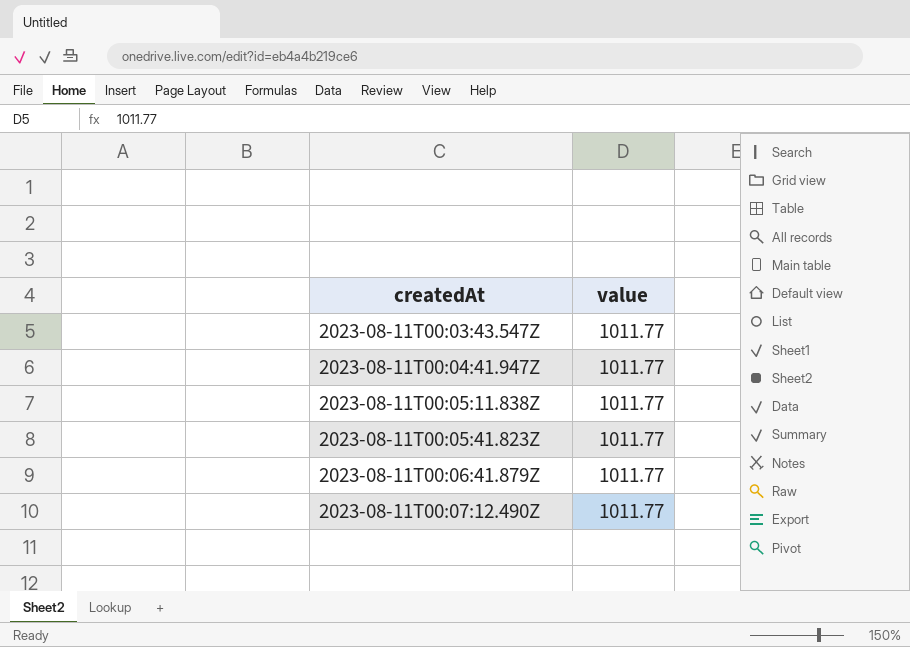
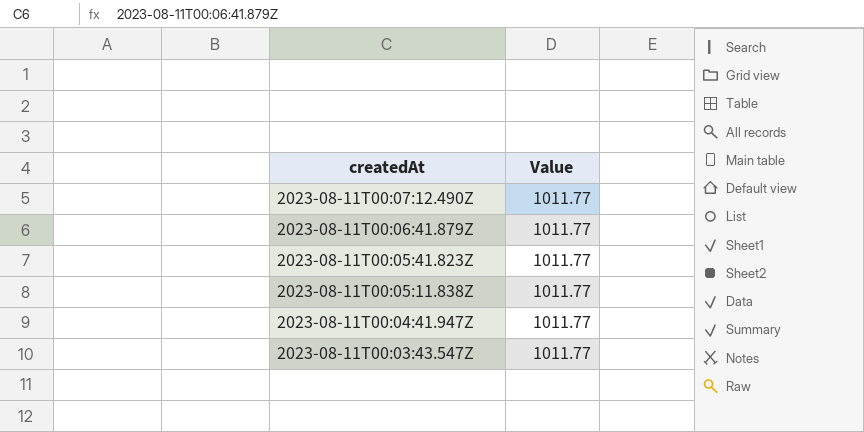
row order: createdAt ascending -> createdAt descending
column name: value -> Value

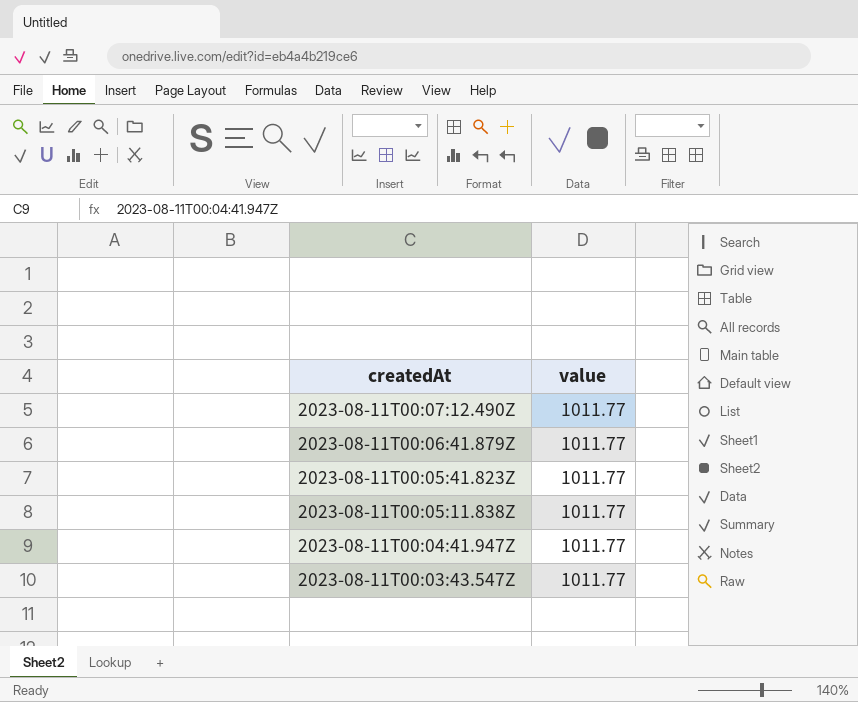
column name: Value -> value

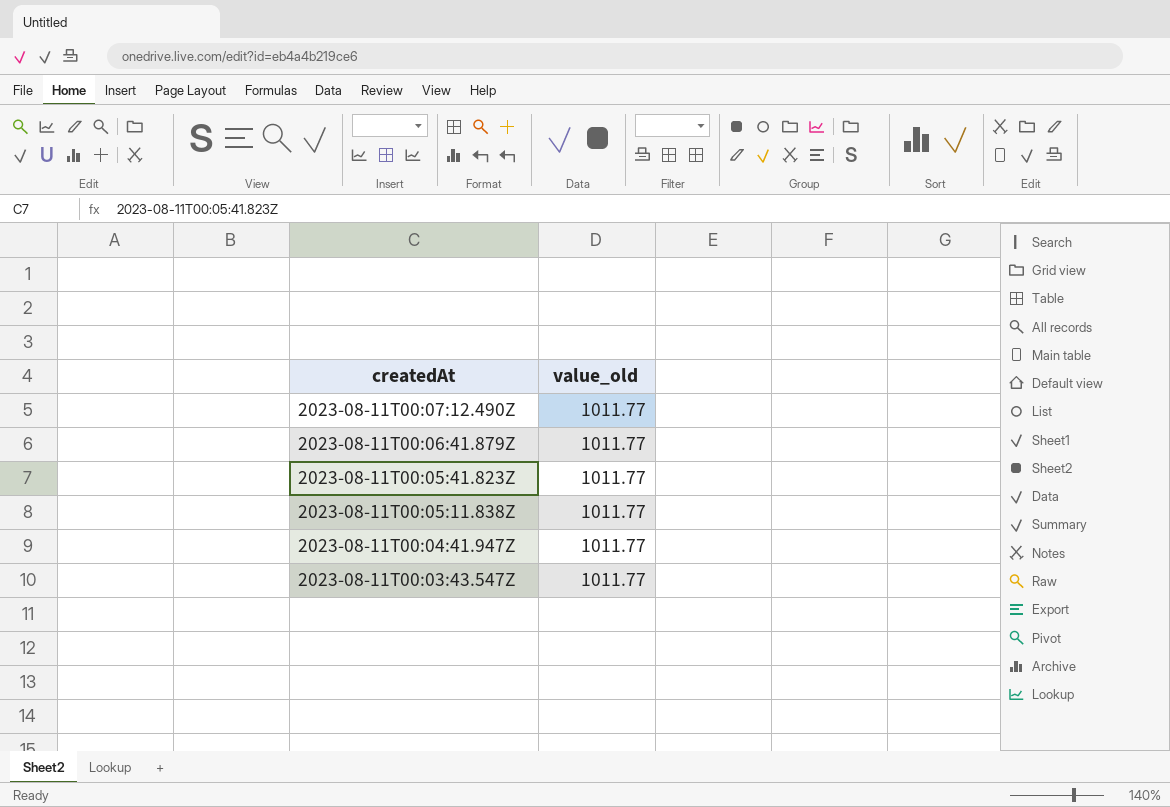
column name: value -> value_old

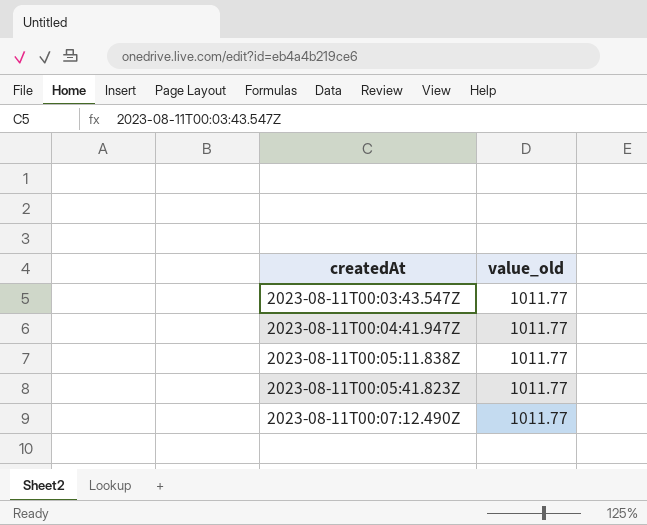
row order: createdAt descending -> createdAt ascending
row 2023-08-11T00:06:41.879Z: 1011.77 -> none

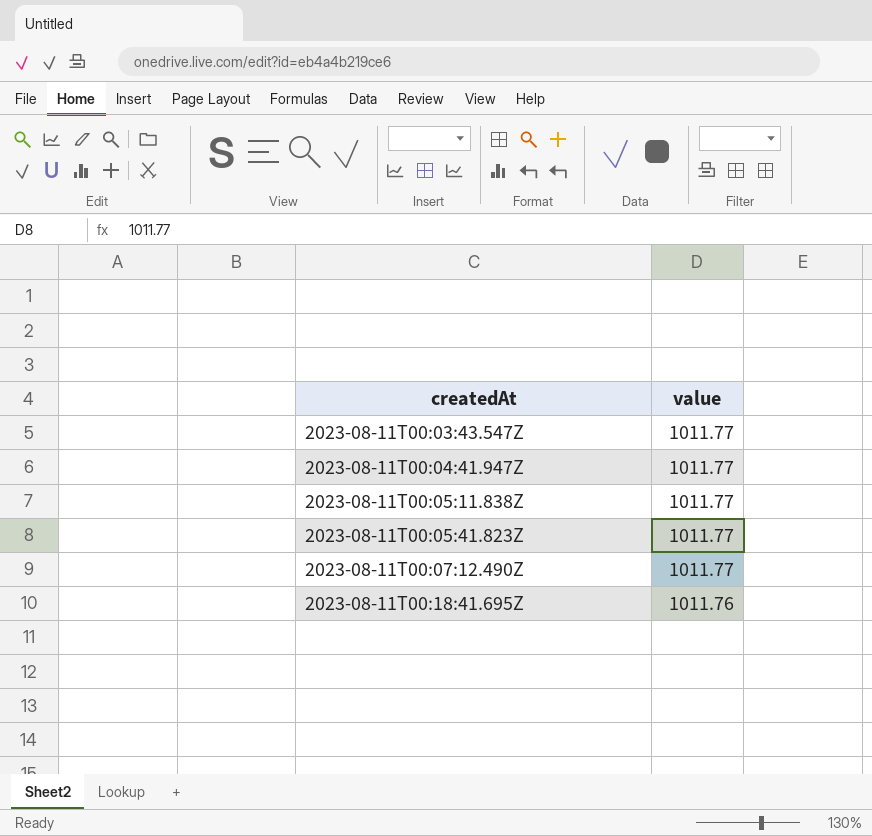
column name: value_old -> value
row 2023-08-11T00:18:41.695Z: none -> 1011.76

